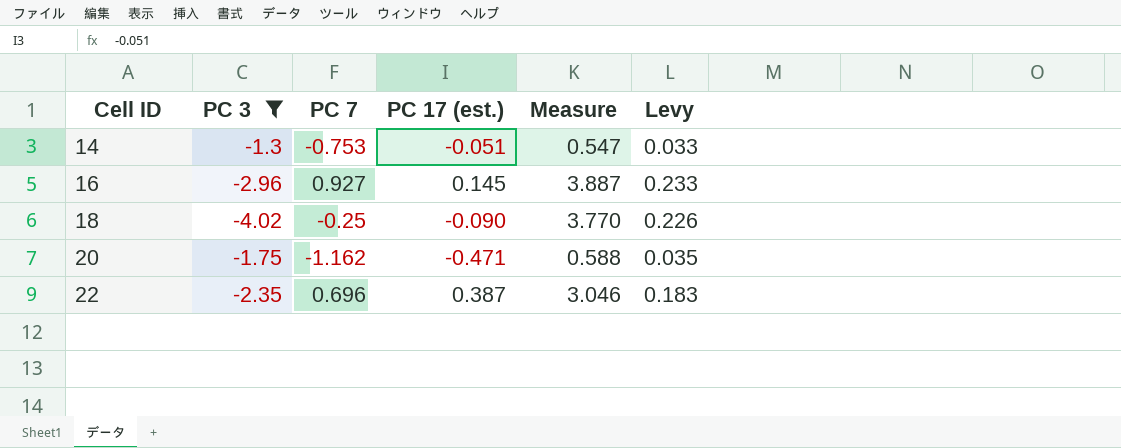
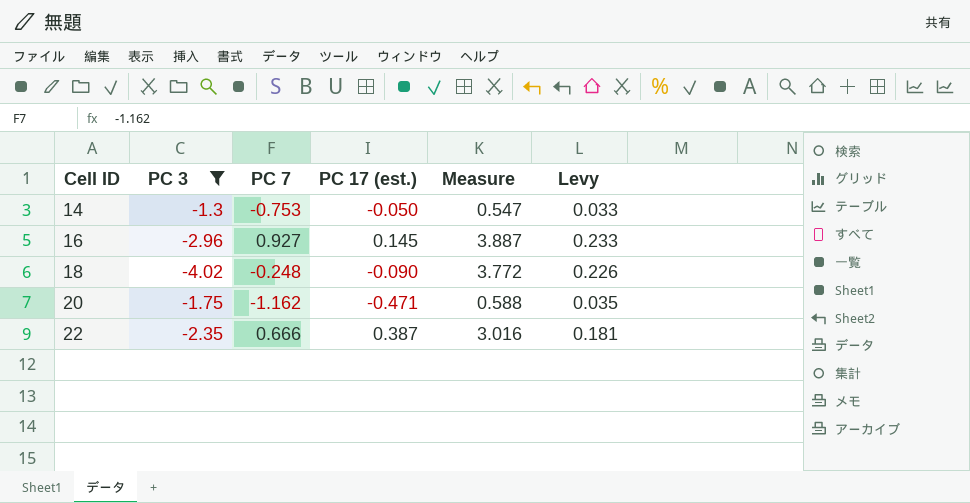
14 | PC 17 (est.): -0.051 -> -0.050
18 | PC 7: -0.25 -> -0.248
18 | Measure: 3.770 -> 3.772
22 | PC 7: 0.696 -> 0.666
22 | Measure: 3.046 -> 3.016
22 | Levy: 0.183 -> 0.181

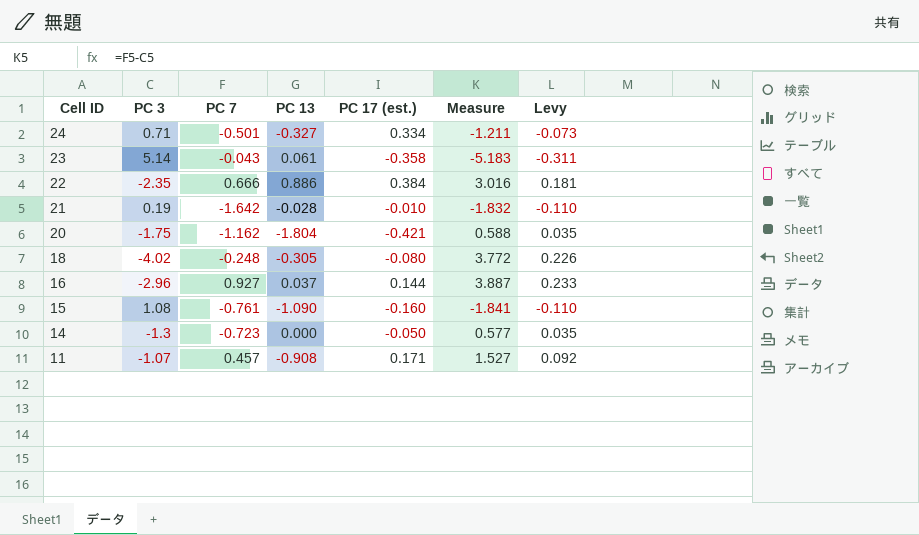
filter: PC 3 <= -1.3 -> none
row order: Cell ID ascending -> Cell ID descending
column PC 13 | position: none -> 4
22 | PC 17 (est.): 0.387 -> 0.384
20 | PC 17 (est.): -0.471 -> -0.421
18 | PC 17 (est.): -0.090 -> -0.080
16 | PC 17 (est.): 0.145 -> 0.144
14 | PC 7: -0.753 -> -0.723
14 | Measure: 0.547 -> 0.577
14 | Levy: 0.033 -> 0.035

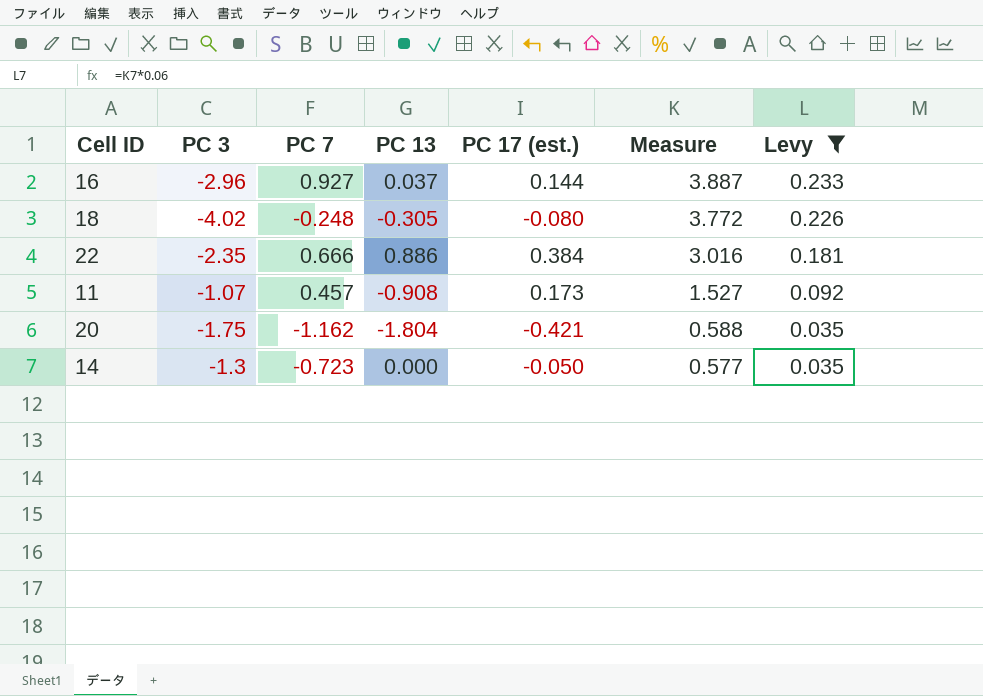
filter: none -> Levy >= 0.035
row order: Cell ID descending -> Measure descending
11 | PC 17 (est.): 0.171 -> 0.173

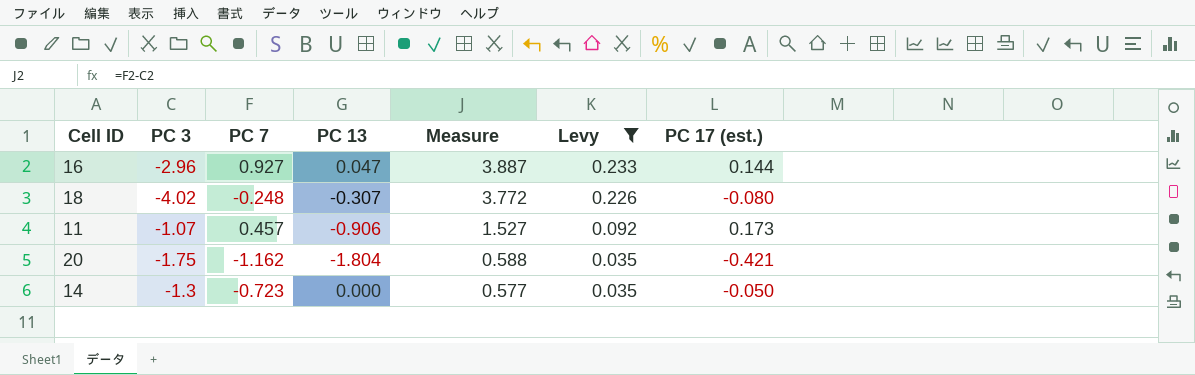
column PC 17 (est.) | position: 5 -> 7
row 22: -2.35 | 0.666 | 0.886 | 0.384 | 3.016 | 0.181 -> none
16 | PC 13: 0.037 -> 0.047
18 | PC 13: -0.305 -> -0.307
11 | PC 13: -0.908 -> -0.906

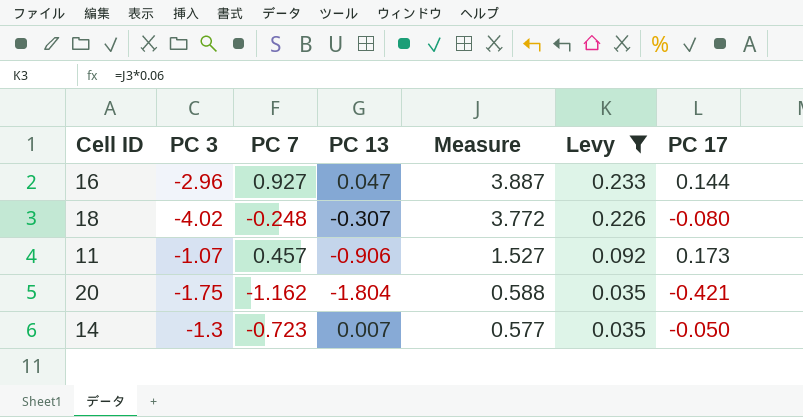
column name: PC 17 (est.) -> PC 17
14 | PC 13: 0.000 -> 0.007

